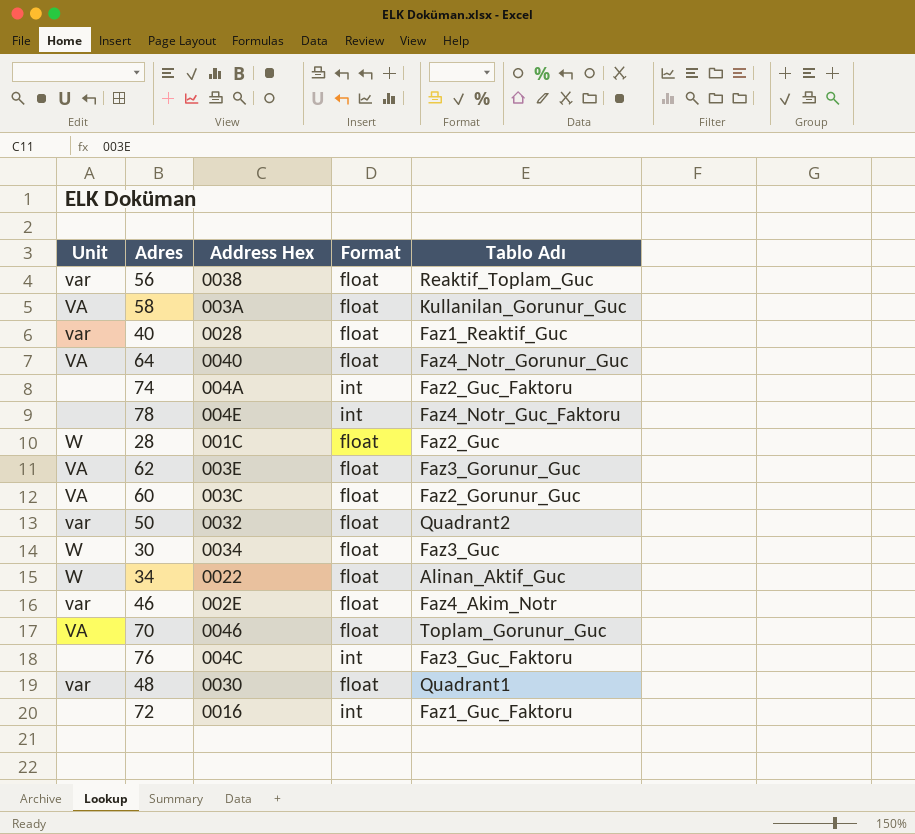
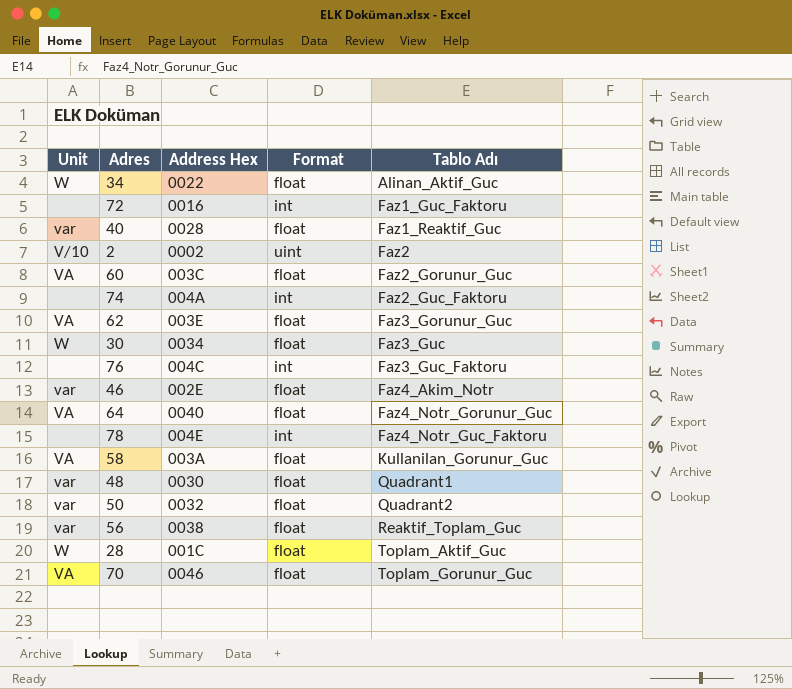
row order: none -> Tablo Adı ascending
row 2: none -> V/10 | 0002 | uint | Faz2
28 | Tablo Adı: Faz2_Guc -> Toplam_Aktif_Guc

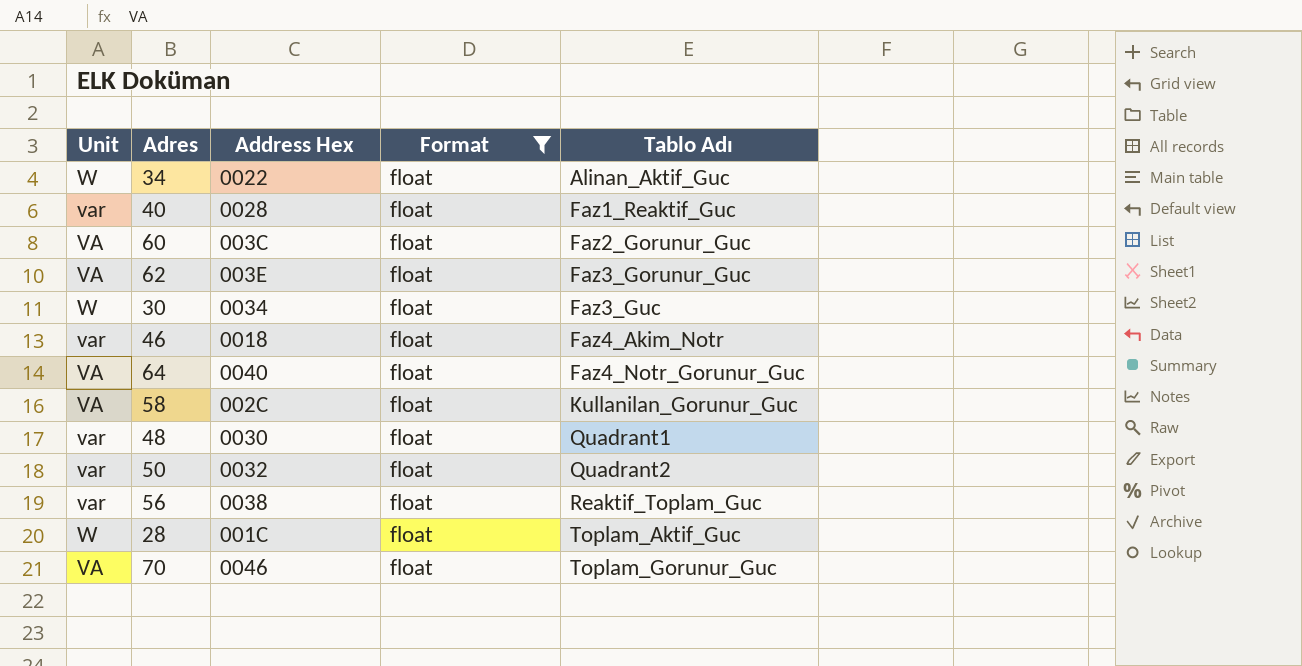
filter: none -> Format = float
46 | Address Hex: 002E -> 0018
58 | Address Hex: 003A -> 002C

